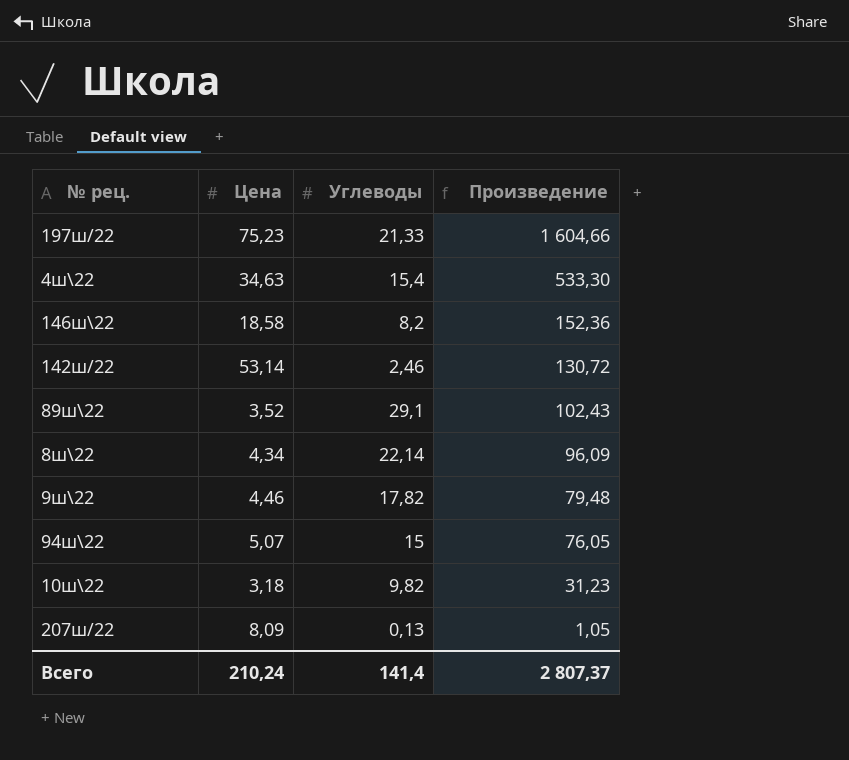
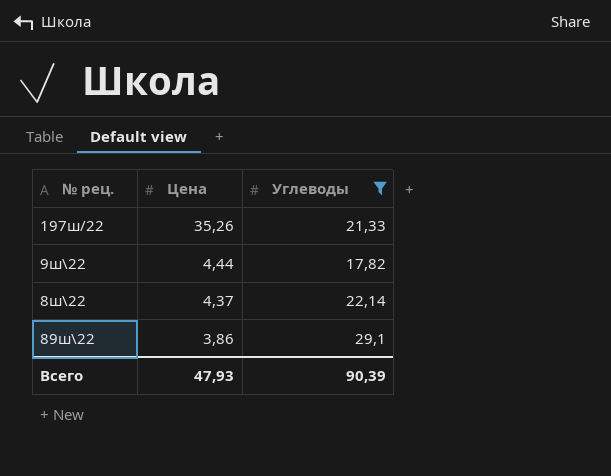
filter: none -> Углеводы >= 17,82
row order: Произведение descending -> Цена descending
column Произведение | formula: [Цена] * [Углеводы] -> none
197ш/22 | Цена: 75,23 -> 35,26
9ш\22 | Цена: 4,46 -> 4,44
8ш\22 | Цена: 4,34 -> 4,37
89ш\22 | Цена: 3,52 -> 3,86
Всего | Цена: 210,24 -> 47,93
Всего | Углеводы: 141,4 -> 90,39

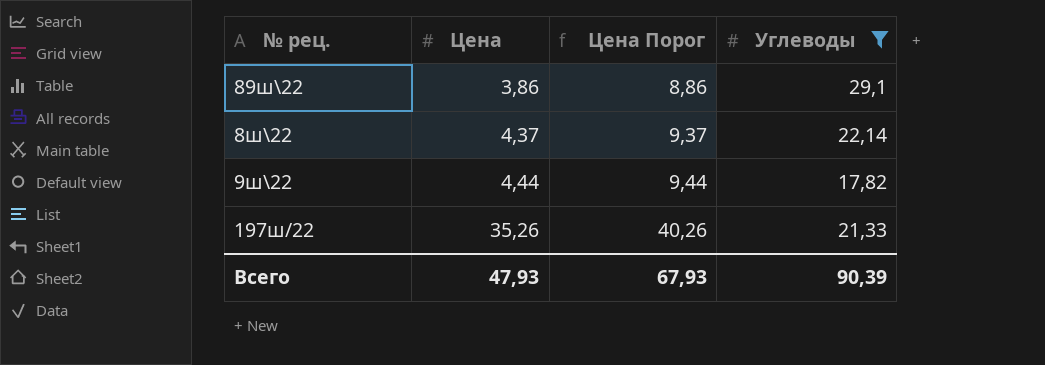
row order: Цена descending -> Цена ascending
column Цена Порог | formula: none -> [Цена] + 5

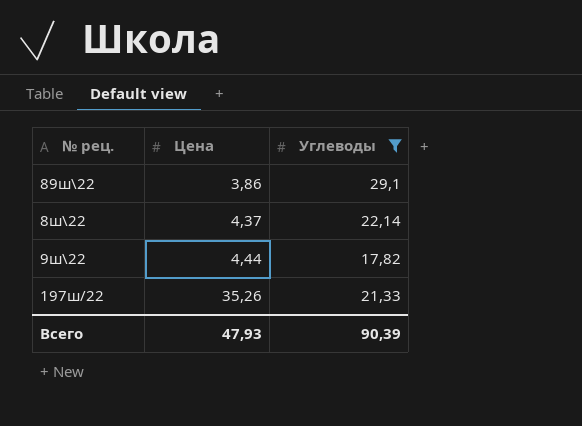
column Цена Порог | formula: [Цена] + 5 -> none

